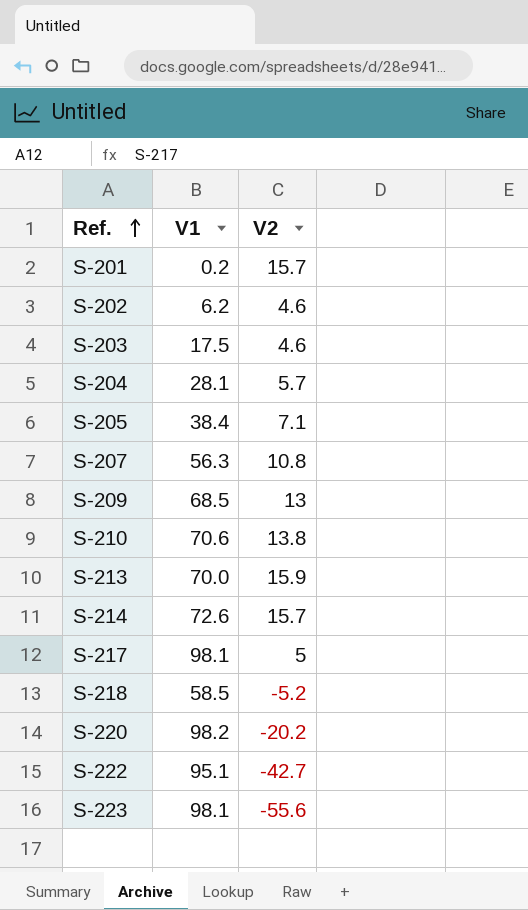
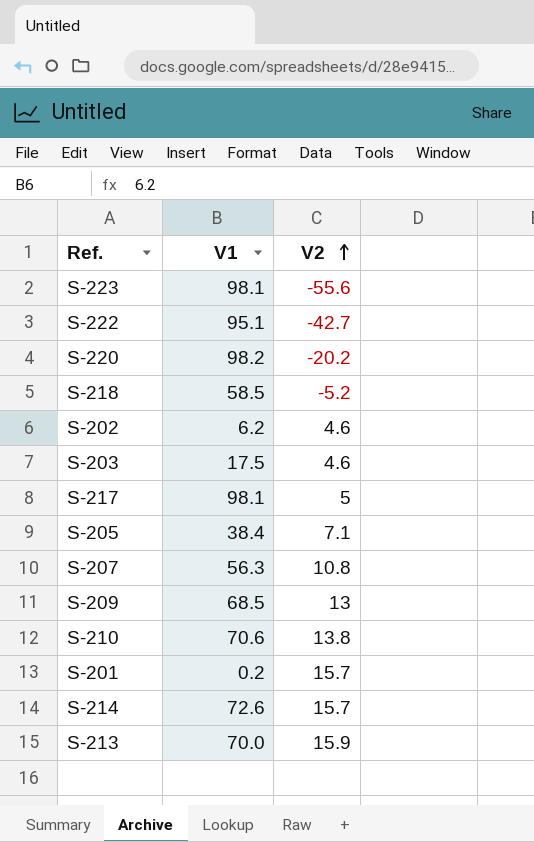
row order: Ref. ascending -> V2 ascending
row S-204: 28.1 | 5.7 -> none

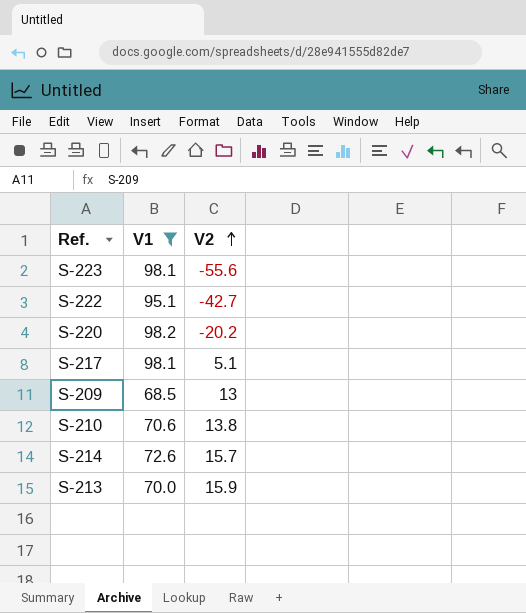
filter: none -> V1 >= 68.5
S-217 | V2: 5 -> 5.1

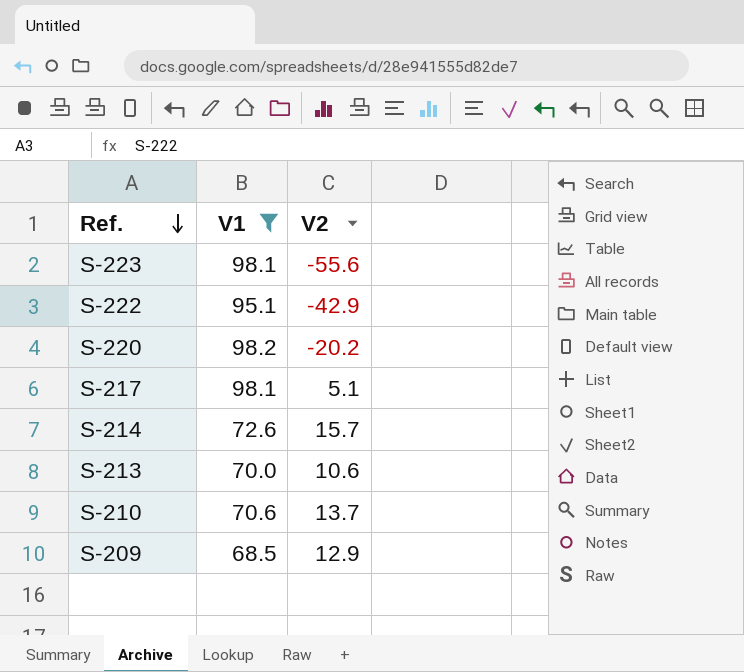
row order: V2 ascending -> Ref. descending
S-222 | V2: -42.7 -> -42.9
S-213 | V2: 15.9 -> 10.6
S-210 | V2: 13.8 -> 13.7
S-209 | V2: 13 -> 12.9

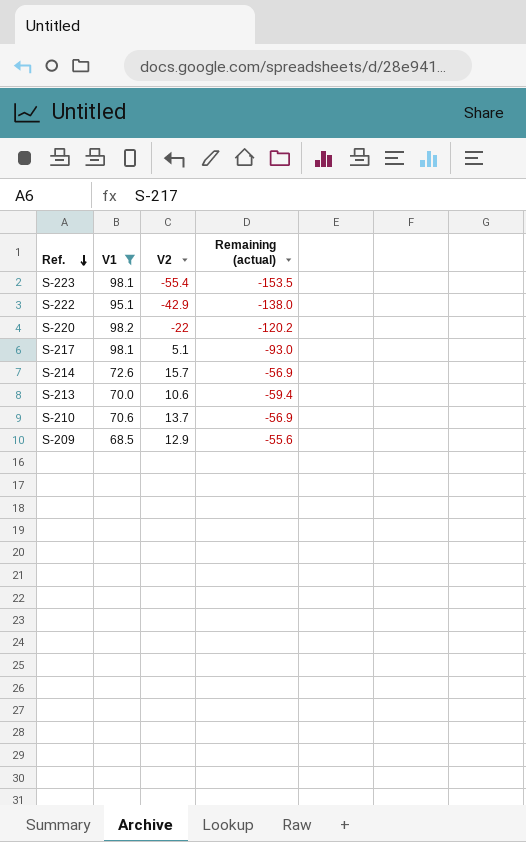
column Remaining (actual) | formula: none -> [V2] - [V1]
S-223 | V2: -55.6 -> -55.4
S-220 | V2: -20.2 -> -22

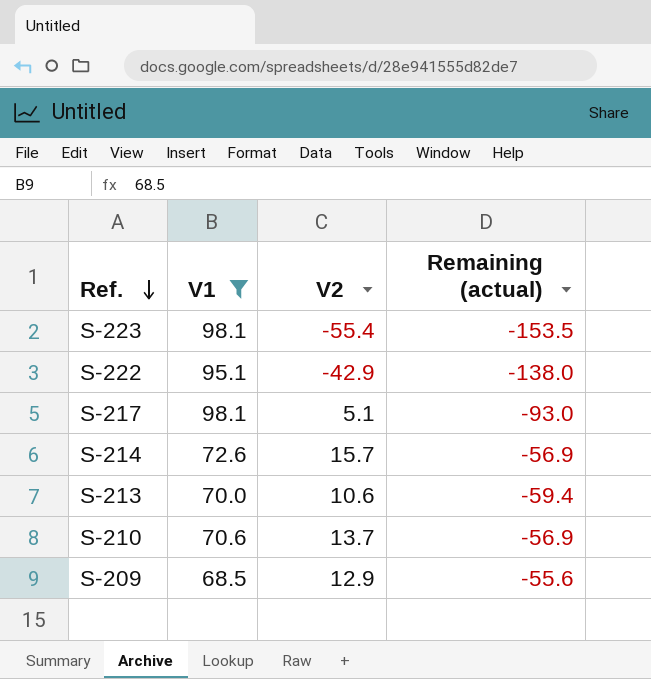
row S-220: 98.2 | -22 | -120.2 -> none

